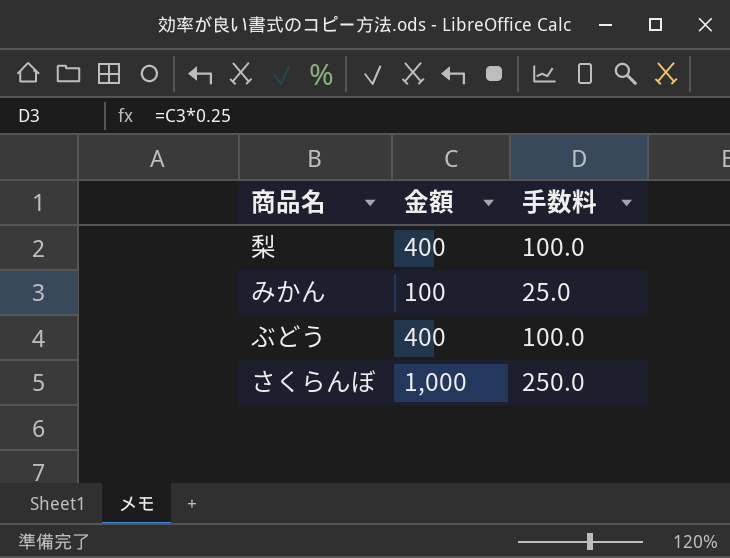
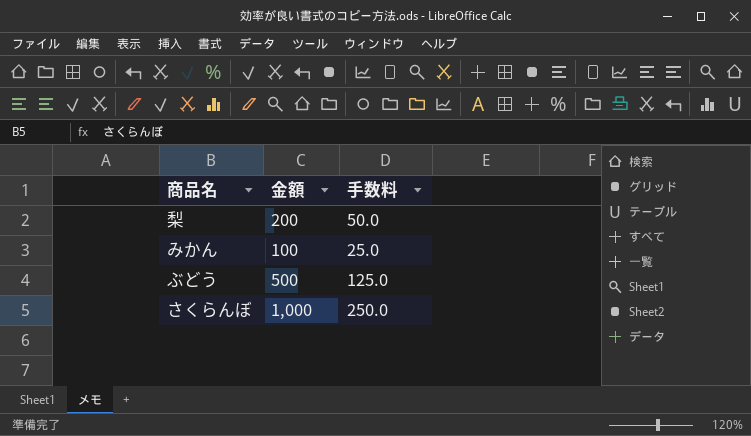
梨 | 金額: 400 -> 200
梨 | 手数料: 100.0 -> 50.0
ぶどう | 金額: 400 -> 500
ぶどう | 手数料: 100.0 -> 125.0

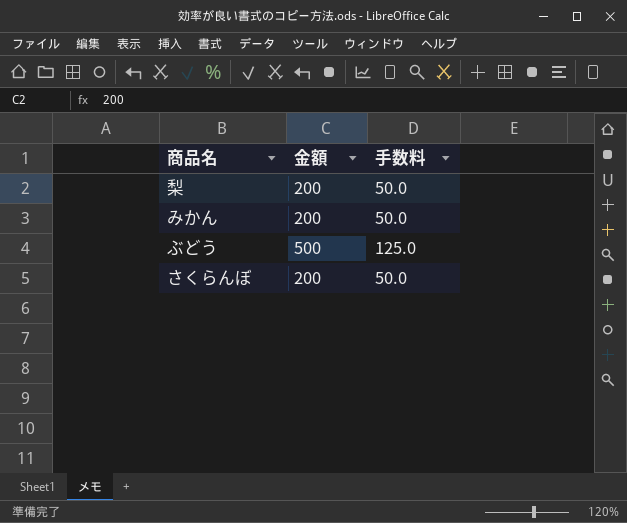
みかん | 金額: 100 -> 200
みかん | 手数料: 25.0 -> 50.0
さくらんぼ | 金額: 1,000 -> 200
さくらんぼ | 手数料: 250.0 -> 50.0

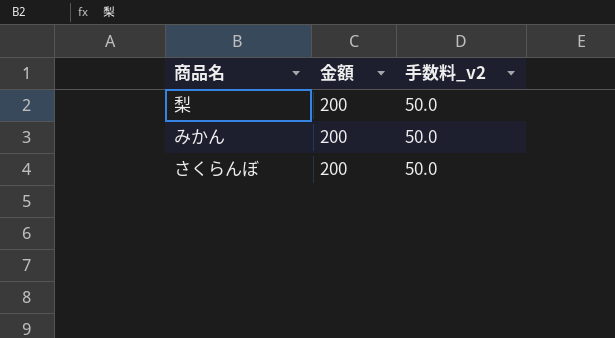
column name: 手数料 -> 手数料_v2
row ぶどう: 500 | 125.0 -> none

